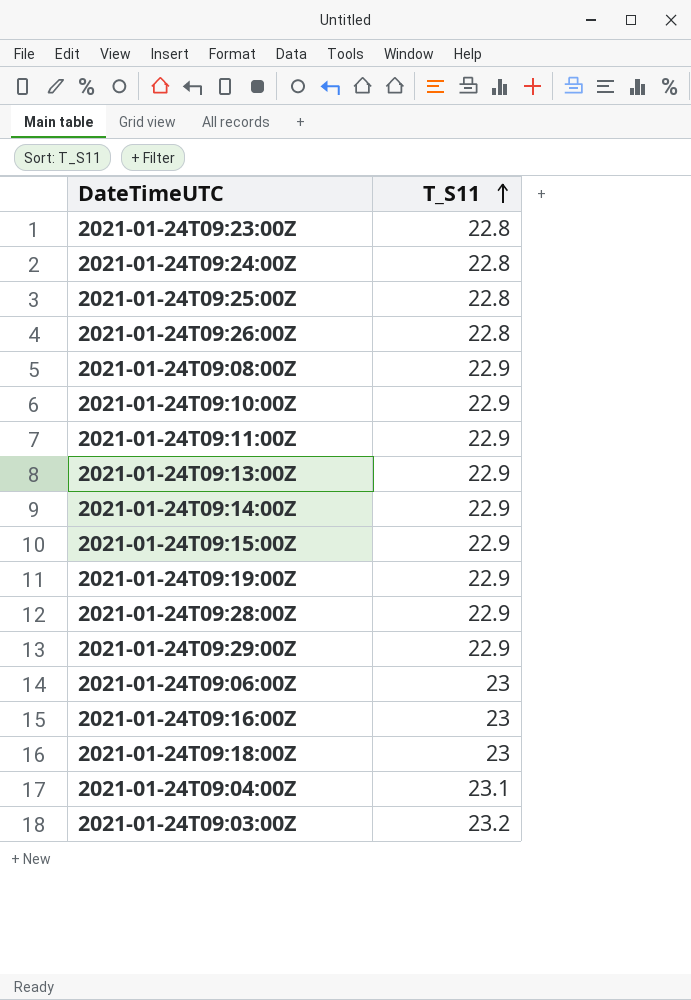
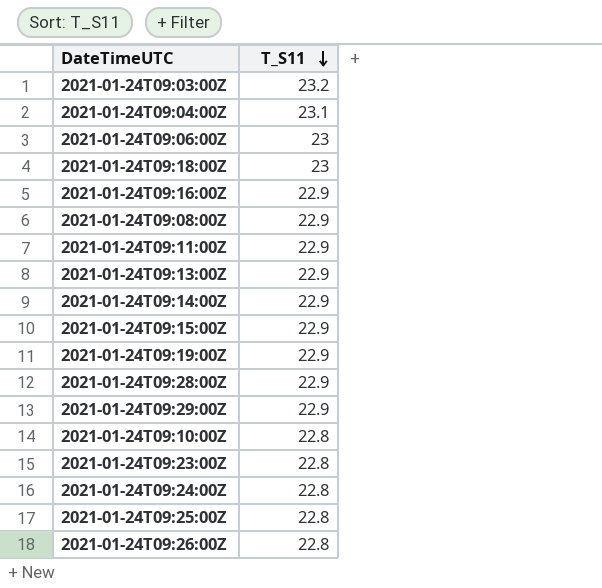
row order: T_S11 ascending -> T_S11 descending
2021-01-24T09:16:00Z | T_S11: 23 -> 22.9
2021-01-24T09:10:00Z | T_S11: 22.9 -> 22.8

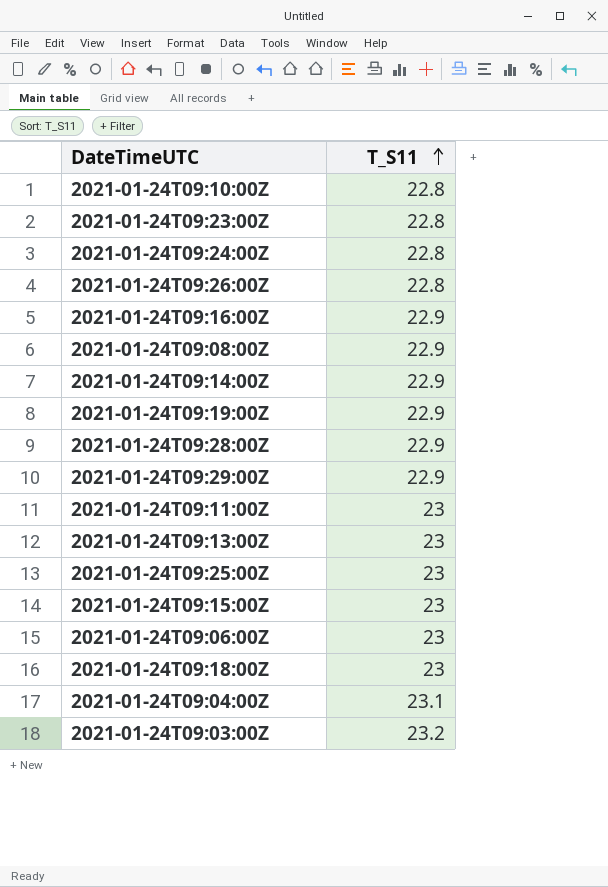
row order: T_S11 descending -> T_S11 ascending
2021-01-24T09:11:00Z | T_S11: 22.9 -> 23
2021-01-24T09:13:00Z | T_S11: 22.9 -> 23
2021-01-24T09:25:00Z | T_S11: 22.8 -> 23
2021-01-24T09:15:00Z | T_S11: 22.9 -> 23

